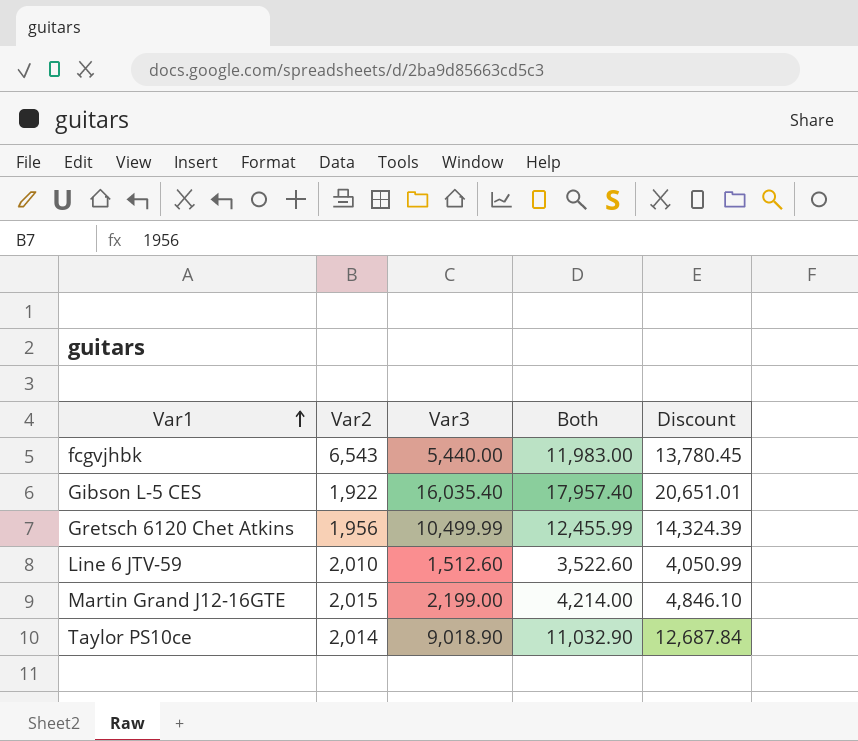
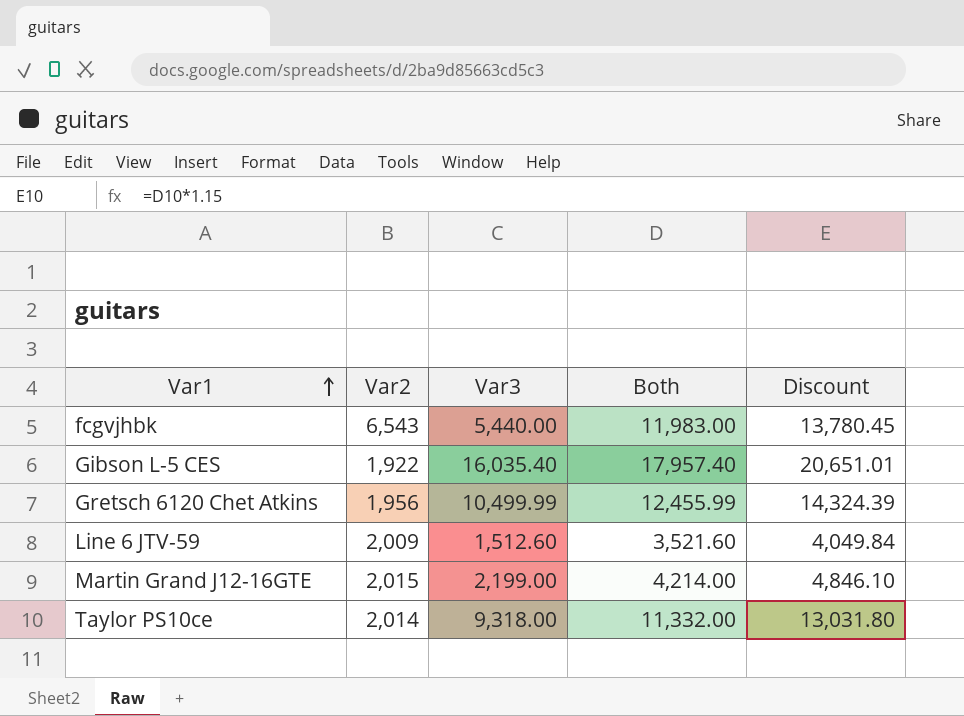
Line 6 JTV-59 | Var2: 2,010 -> 2,009
Line 6 JTV-59 | Both: 3,522.60 -> 3,521.60
Line 6 JTV-59 | Discount: 4,050.99 -> 4,049.84
Taylor PS10ce | Var3: 9,018.90 -> 9,318.00
Taylor PS10ce | Both: 11,032.90 -> 11,332.00
Taylor PS10ce | Discount: 12,687.84 -> 13,031.80

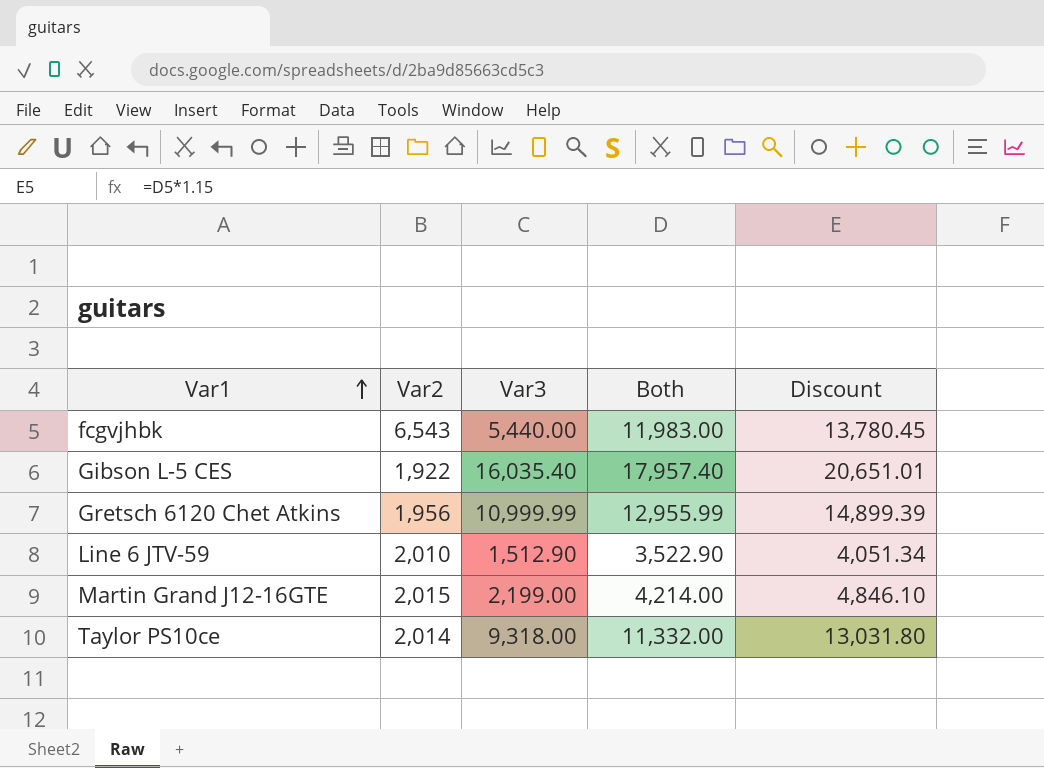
Gretsch 6120 Chet Atkins | Var3: 10,499.99 -> 10,999.99
Gretsch 6120 Chet Atkins | Both: 12,455.99 -> 12,955.99
Gretsch 6120 Chet Atkins | Discount: 14,324.39 -> 14,899.39
Line 6 JTV-59 | Var2: 2,009 -> 2,010
Line 6 JTV-59 | Var3: 1,512.60 -> 1,512.90
Line 6 JTV-59 | Both: 3,521.60 -> 3,522.90
Line 6 JTV-59 | Discount: 4,049.84 -> 4,051.34

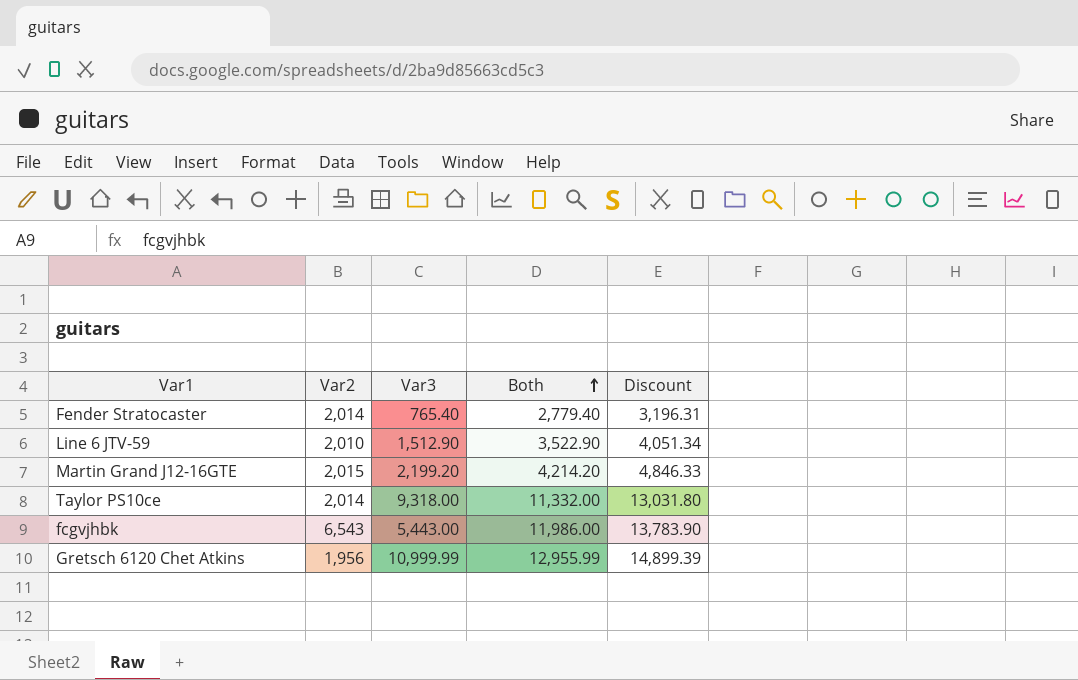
row order: Var1 ascending -> Both ascending
row Gibson L-5 CES: 1,922 | 16,035.40 | 17,957.40 | 20,651.01 -> none
row Fender Stratocaster: none -> 2,014 | 765.40 | 2,779.40 | 3,196.31
Martin Grand J12-16GTE | Var3: 2,199.00 -> 2,199.20
Martin Grand J12-16GTE | Both: 4,214.00 -> 4,214.20
Martin Grand J12-16GTE | Discount: 4,846.10 -> 4,846.33
fcgvjhbk | Var3: 5,440.00 -> 5,443.00
fcgvjhbk | Both: 11,983.00 -> 11,986.00
fcgvjhbk | Discount: 13,780.45 -> 13,783.90

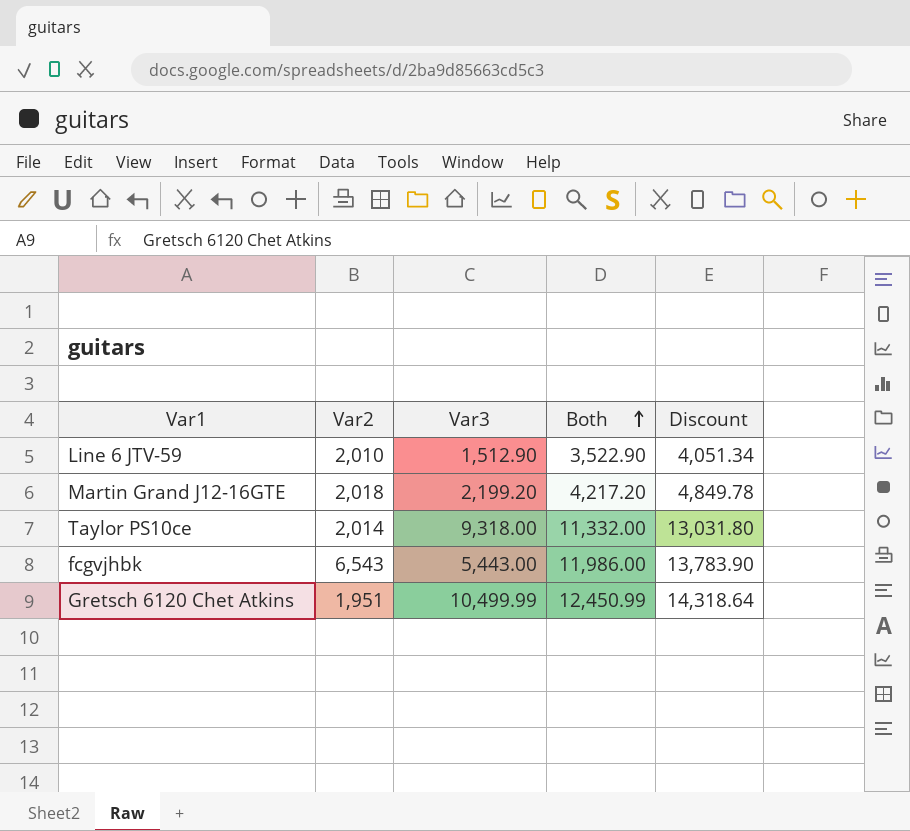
row Fender Stratocaster: 2,014 | 765.40 | 2,779.40 | 3,196.31 -> none
Martin Grand J12-16GTE | Var2: 2,015 -> 2,018
Martin Grand J12-16GTE | Both: 4,214.20 -> 4,217.20
Martin Grand J12-16GTE | Discount: 4,846.33 -> 4,849.78
Gretsch 6120 Chet Atkins | Var2: 1,956 -> 1,951
Gretsch 6120 Chet Atkins | Var3: 10,999.99 -> 10,499.99
Gretsch 6120 Chet Atkins | Both: 12,955.99 -> 12,450.99
Gretsch 6120 Chet Atkins | Discount: 14,899.39 -> 14,318.64

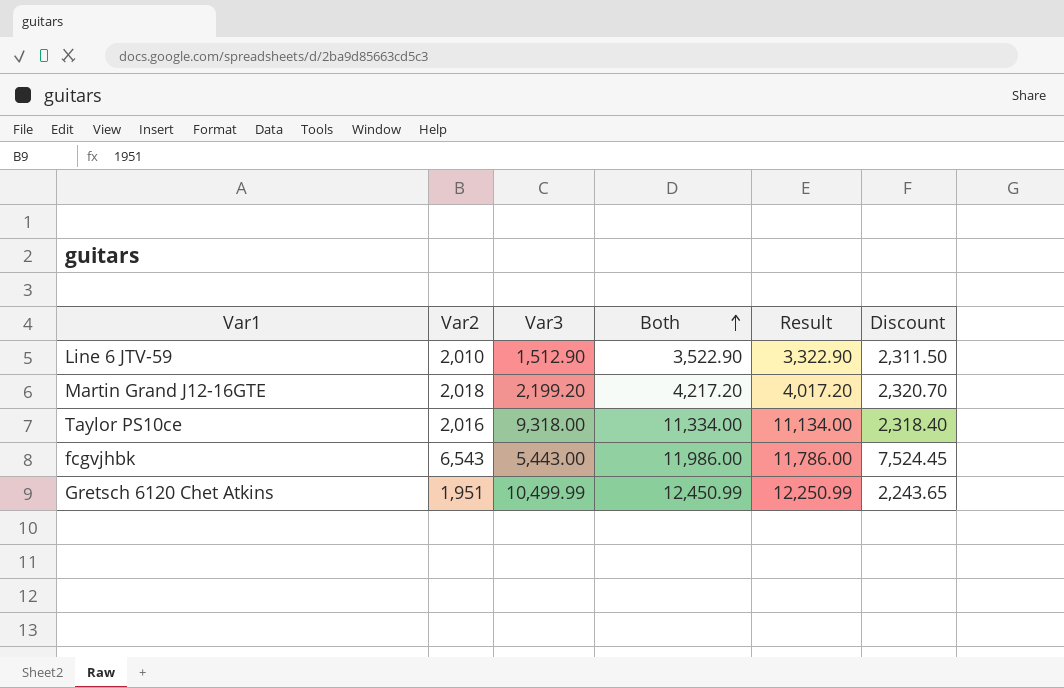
column Result | formula: none -> [Both] - 200
column Discount | formula: [Both] * 1.15 -> [Var2] * 1.15
Taylor PS10ce | Var2: 2,014 -> 2,016
Taylor PS10ce | Both: 11,332.00 -> 11,334.00

